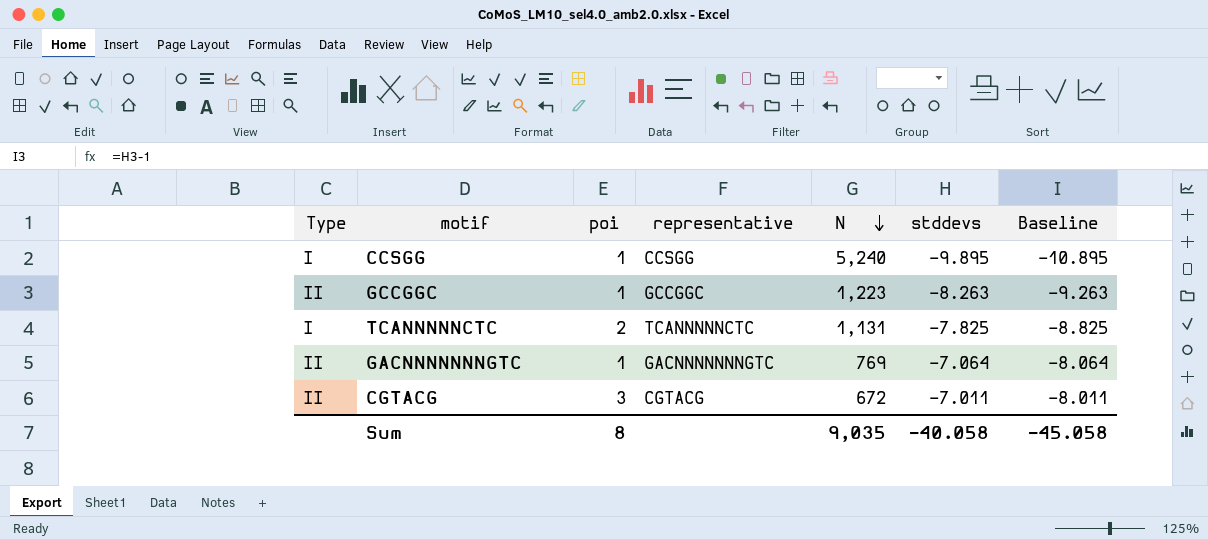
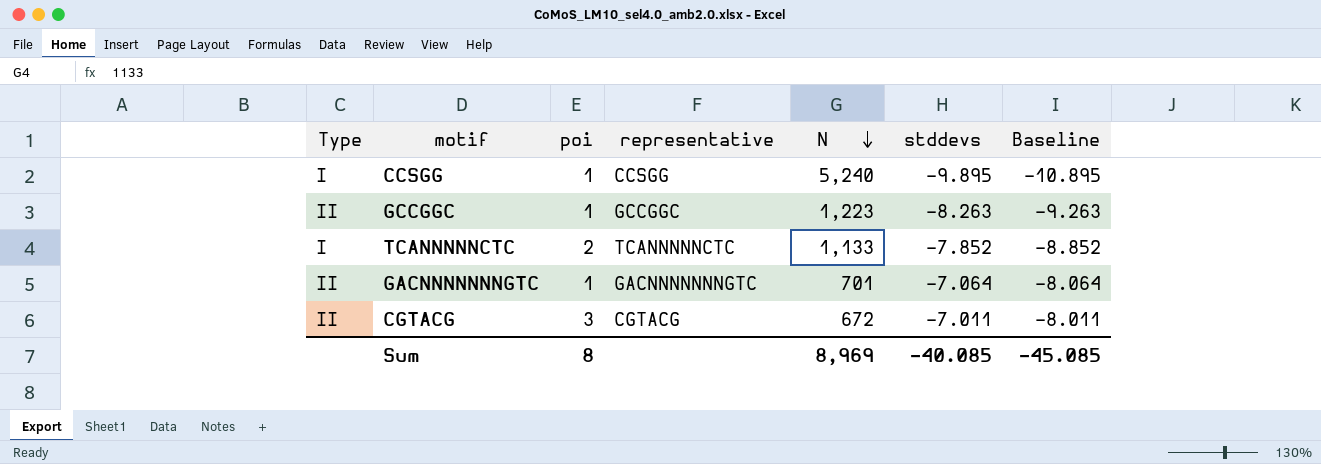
TCANNNNNCTC | N: 1,131 -> 1,133
TCANNNNNCTC | stddevs: -7.825 -> -7.852
TCANNNNNCTC | Baseline: -8.825 -> -8.852
GACNNNNNNNGTC | N: 769 -> 701
Sum | N: 9,035 -> 8,969
Sum | stddevs: -40.058 -> -40.085
Sum | Baseline: -45.058 -> -45.085

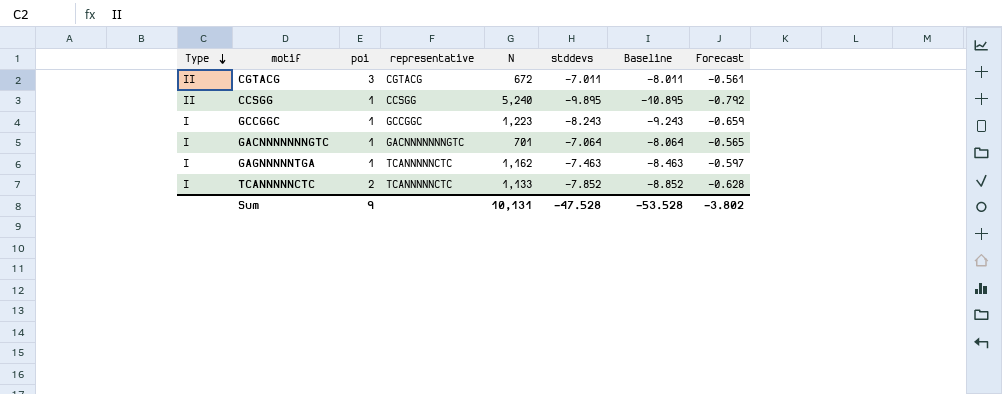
row order: N descending -> Type descending
column Forecast | formula: none -> [stddevs] * 0.08
CCSGG | Type: I -> II
GCCGGC | Type: II -> I
GCCGGC | stddevs: -8.263 -> -8.243
GCCGGC | Baseline: -9.263 -> -9.243
GACNNNNNNNGTC | Type: II -> I
row GAGNNNNNTGA: none -> I | 1 | TCANNNNNCTC | 1,162 | -7.463 | -8.463 | -0.597
Sum | poi: 8 -> 9
Sum | N: 8,969 -> 10,131
Sum | stddevs: -40.085 -> -47.528
Sum | Baseline: -45.085 -> -53.528

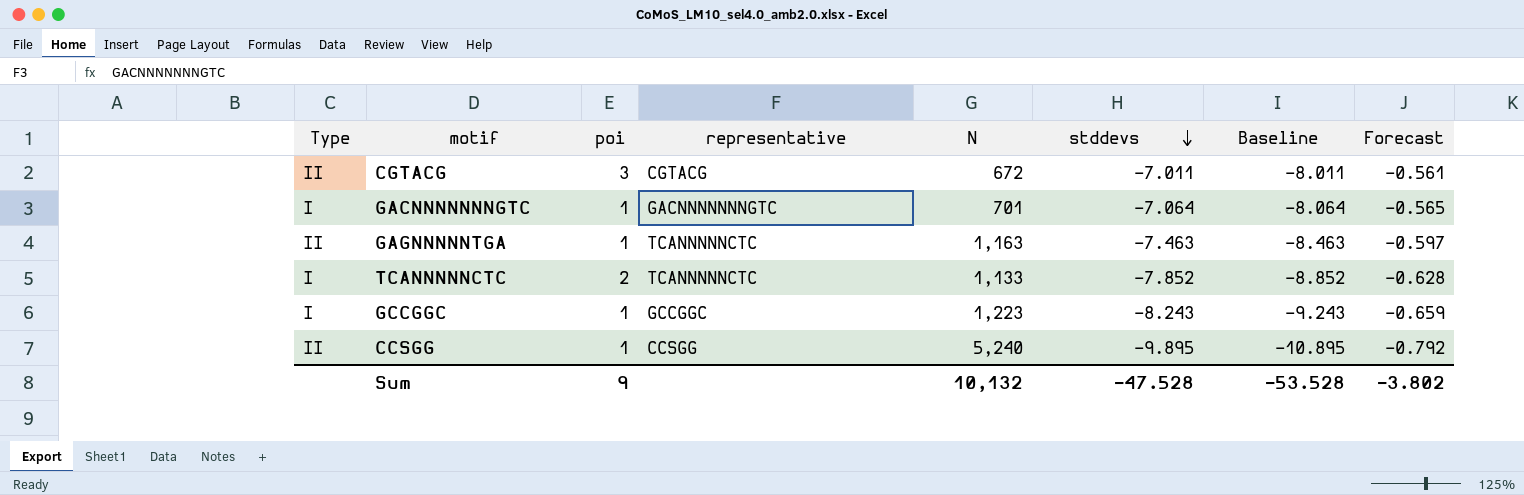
row order: Type descending -> stddevs descending
GAGNNNNNTGA | Type: I -> II
GAGNNNNNTGA | N: 1,162 -> 1,163
Sum | N: 10,131 -> 10,132

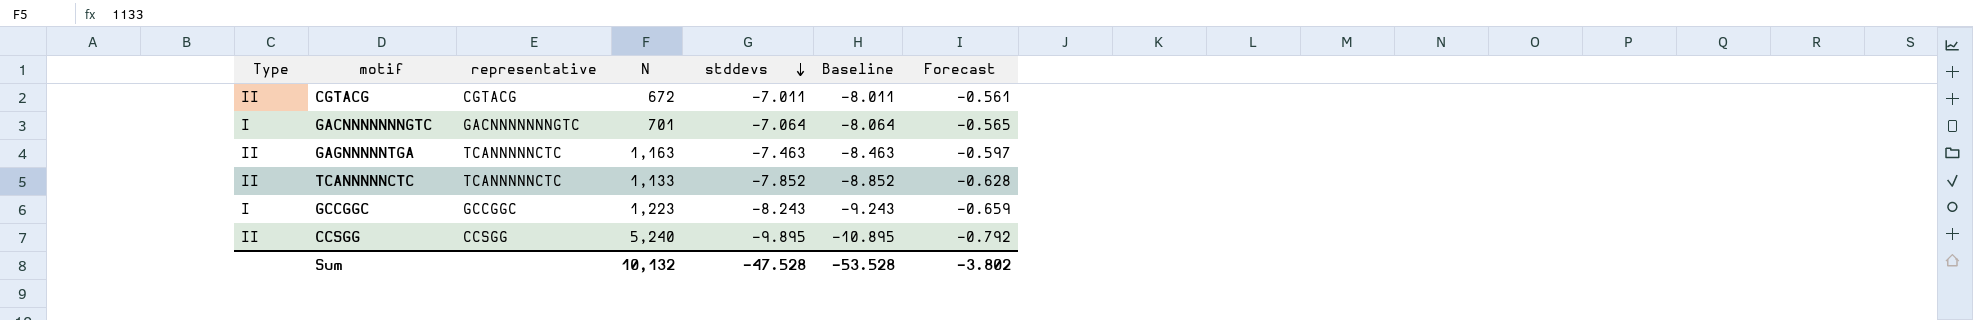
column poi | position: 3 -> none
TCANNNNNCTC | Type: I -> II

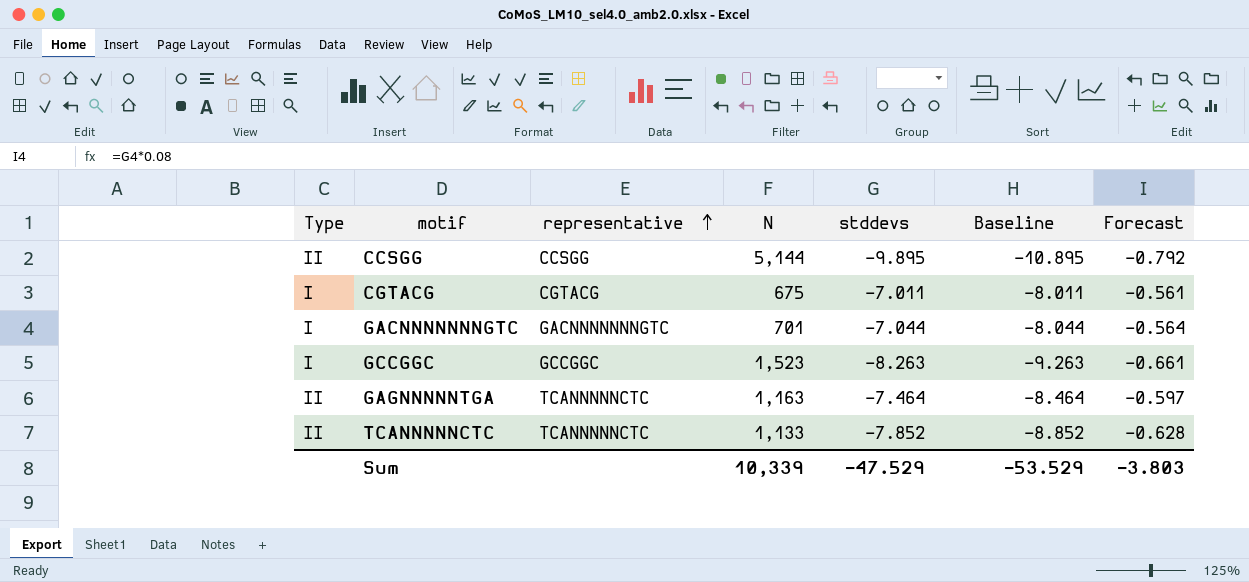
row order: stddevs descending -> representative ascending
CCSGG | N: 5,240 -> 5,144
CGTACG | Type: II -> I
CGTACG | N: 672 -> 675
GACNNNNNNNGTC | stddevs: -7.064 -> -7.044
GACNNNNNNNGTC | Baseline: -8.064 -> -8.044
GACNNNNNNNGTC | Forecast: -0.565 -> -0.564
GCCGGC | N: 1,223 -> 1,523
GCCGGC | stddevs: -8.243 -> -8.263
GCCGGC | Baseline: -9.243 -> -9.263
GCCGGC | Forecast: -0.659 -> -0.661
GAGNNNNNTGA | stddevs: -7.463 -> -7.464
GAGNNNNNTGA | Baseline: -8.463 -> -8.464
Sum | N: 10,132 -> 10,339
Sum | stddevs: -47.528 -> -47.529
Sum | Baseline: -53.528 -> -53.529
Sum | Forecast: -3.802 -> -3.803

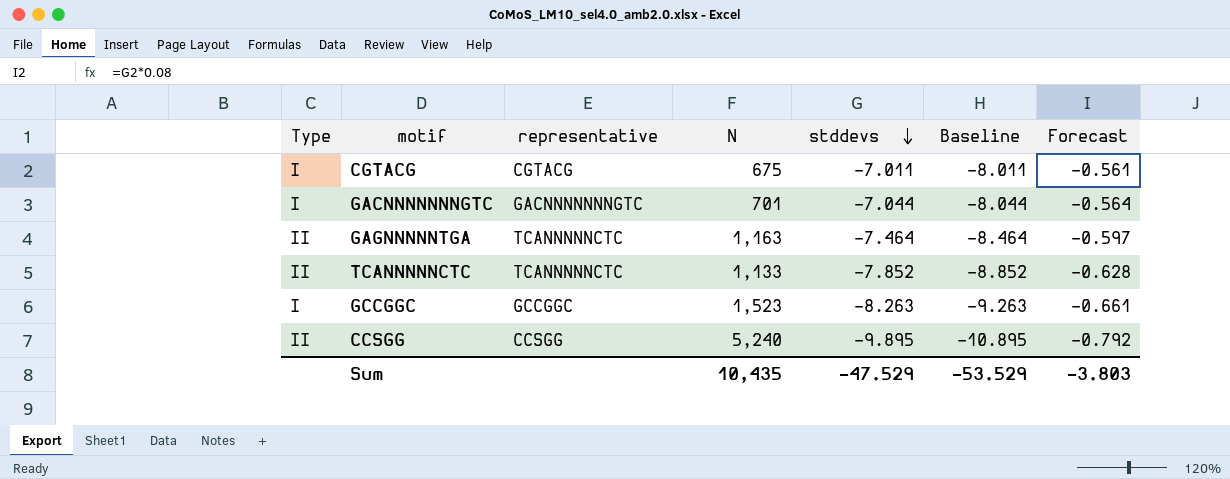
row order: representative ascending -> stddevs descending
CCSGG | N: 5,144 -> 5,240
Sum | N: 10,339 -> 10,435

